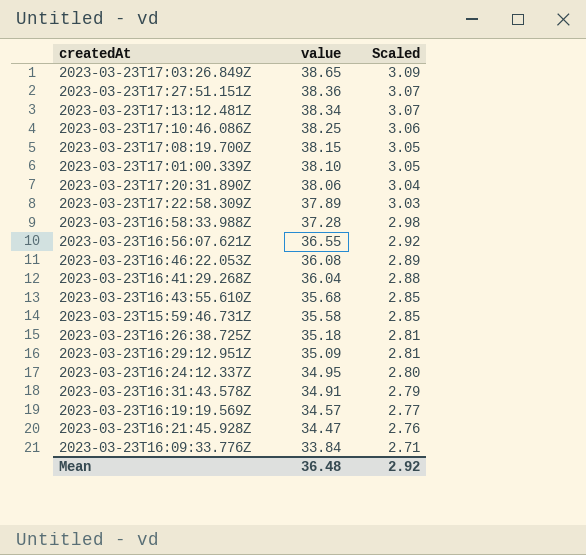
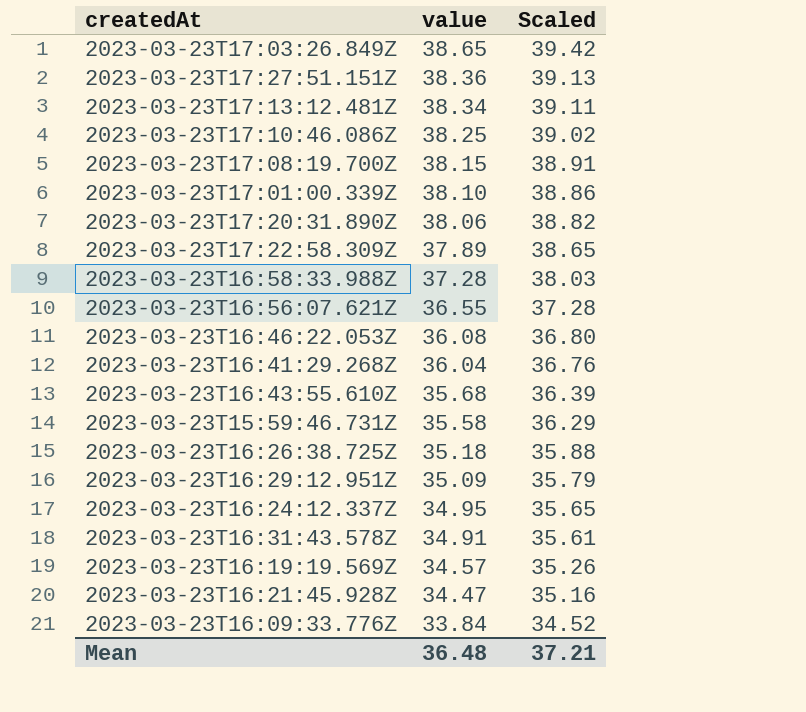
column Scaled | formula: [value] * 0.08 -> [value] * 1.02
Mean | Scaled: 2.92 -> 37.21

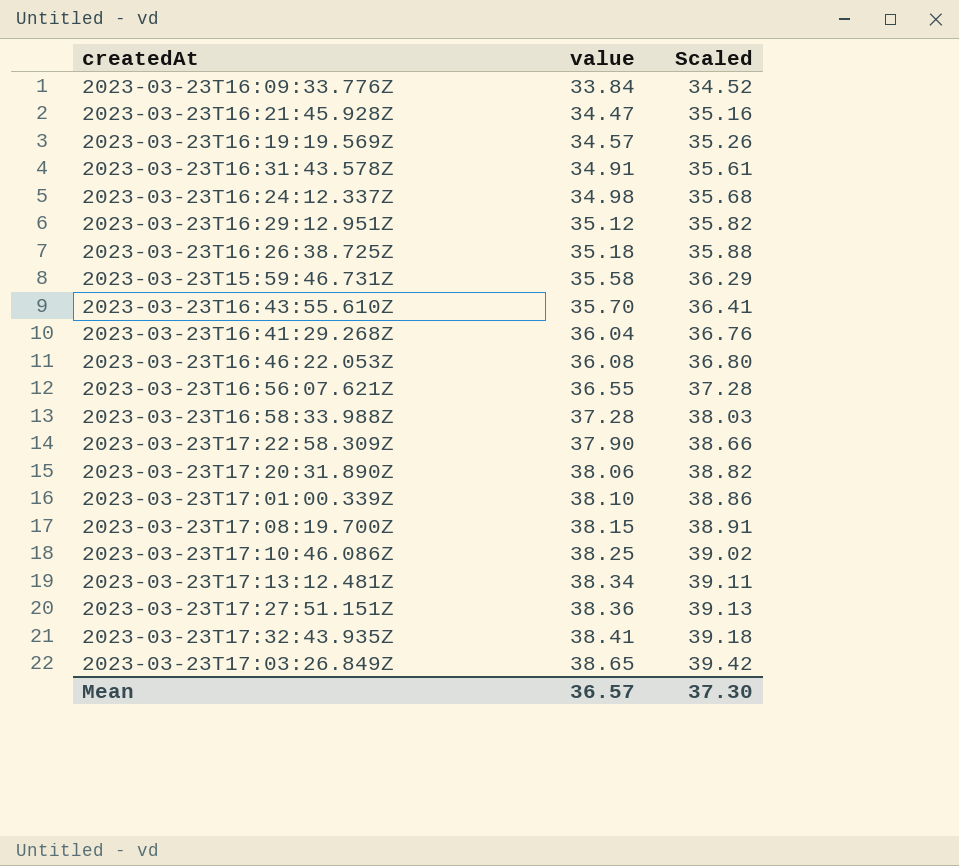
row order: value descending -> value ascending
2023-03-23T16:24:12.337Z | value: 34.95 -> 34.98
2023-03-23T16:24:12.337Z | Scaled: 35.65 -> 35.68
2023-03-23T16:29:12.951Z | value: 35.09 -> 35.12
2023-03-23T16:29:12.951Z | Scaled: 35.79 -> 35.82
2023-03-23T16:43:55.610Z | value: 35.68 -> 35.70
2023-03-23T16:43:55.610Z | Scaled: 36.39 -> 36.41
2023-03-23T17:22:58.309Z | value: 37.89 -> 37.90
2023-03-23T17:22:58.309Z | Scaled: 38.65 -> 38.66
row 2023-03-23T17:32:43.935Z: none -> 38.41 | 39.18
Mean | value: 36.48 -> 36.57
Mean | Scaled: 37.21 -> 37.30

